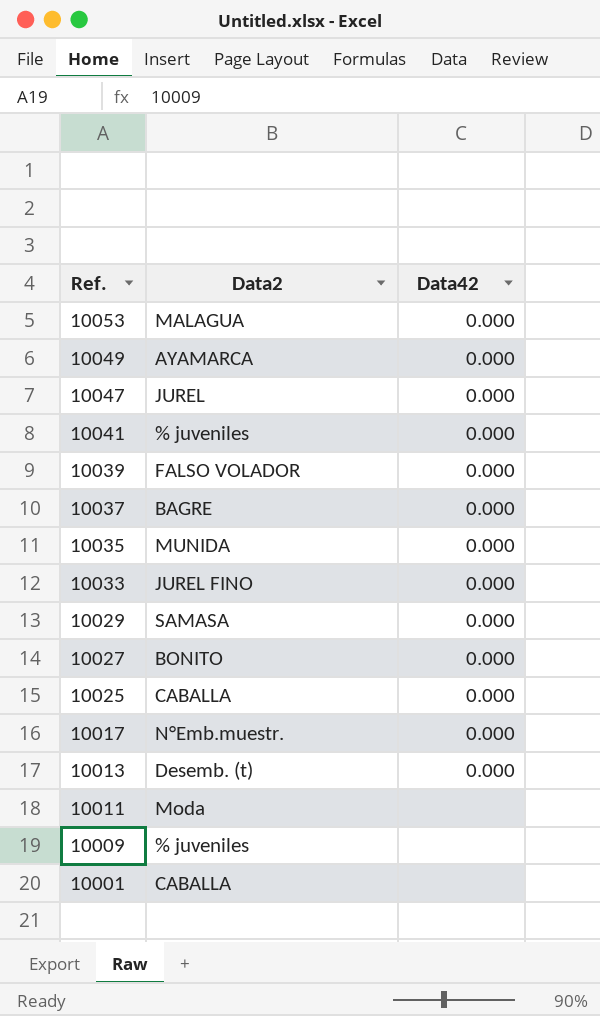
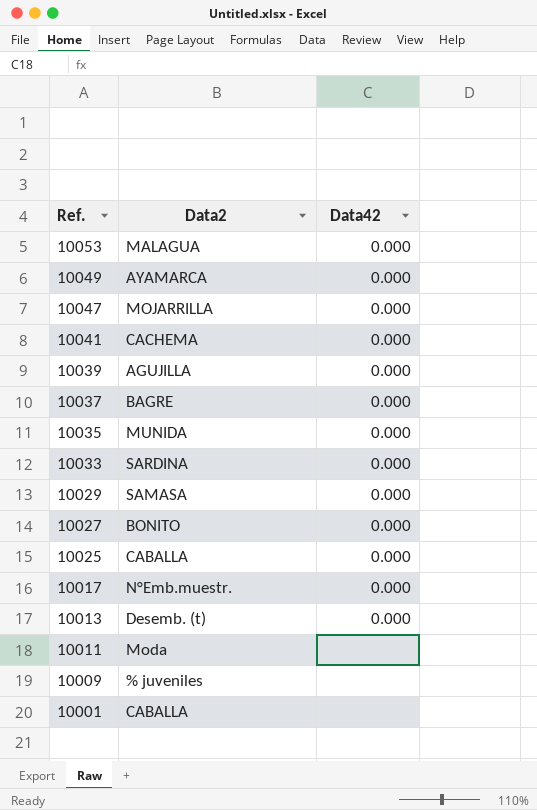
10047 | Data2: JUREL -> MOJARRILLA
10041 | Data2: % juveniles -> CACHEMA
10039 | Data2: FALSO VOLADOR -> AGUJILLA
10033 | Data2: JUREL FINO -> SARDINA

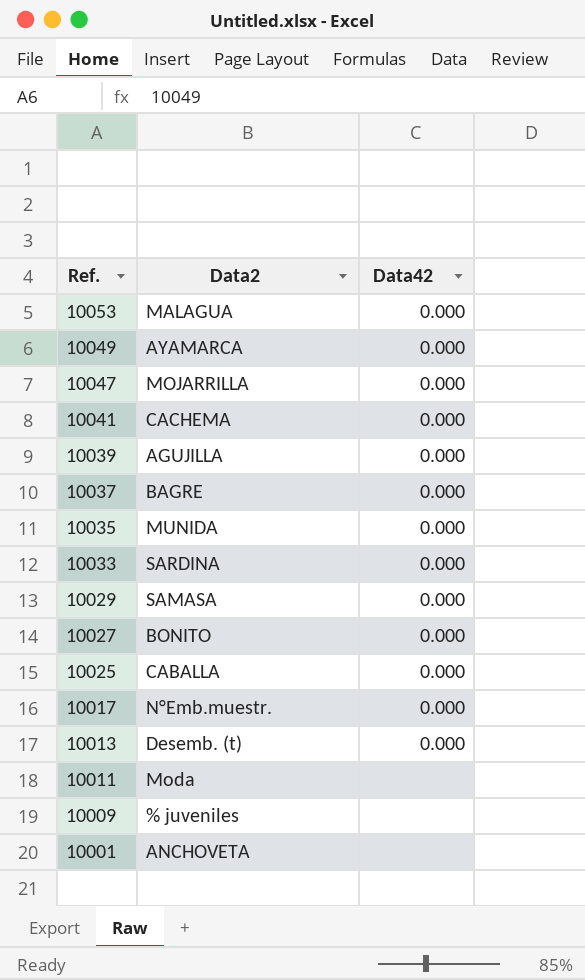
10001 | Data2: CABALLA -> ANCHOVETA

